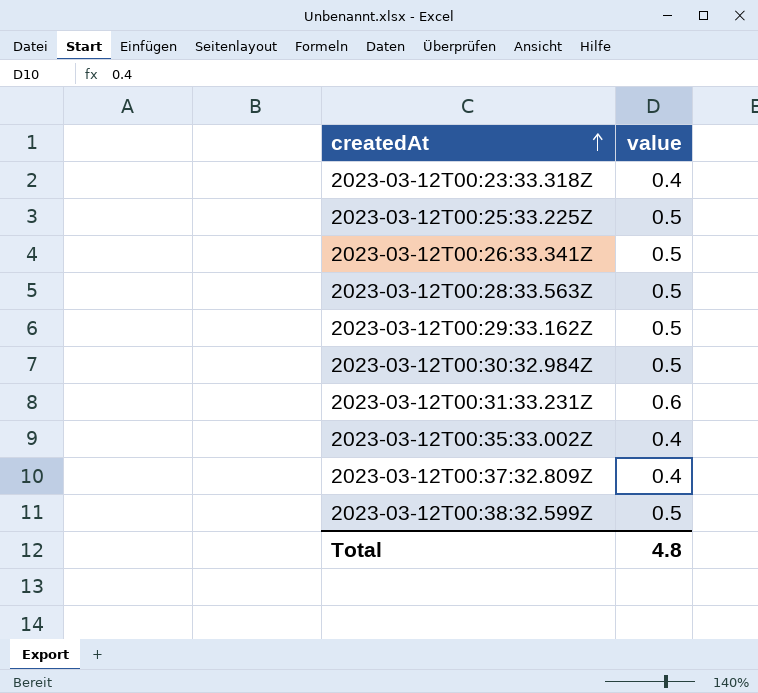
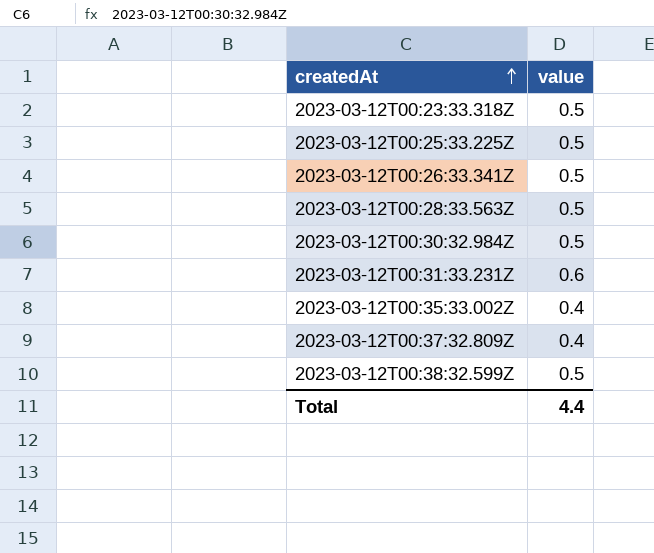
row 2023-03-12T00:29:33.162Z: 0.5 -> none
2023-03-12T00:23:33.318Z | value: 0.4 -> 0.5
Total | value: 4.8 -> 4.4

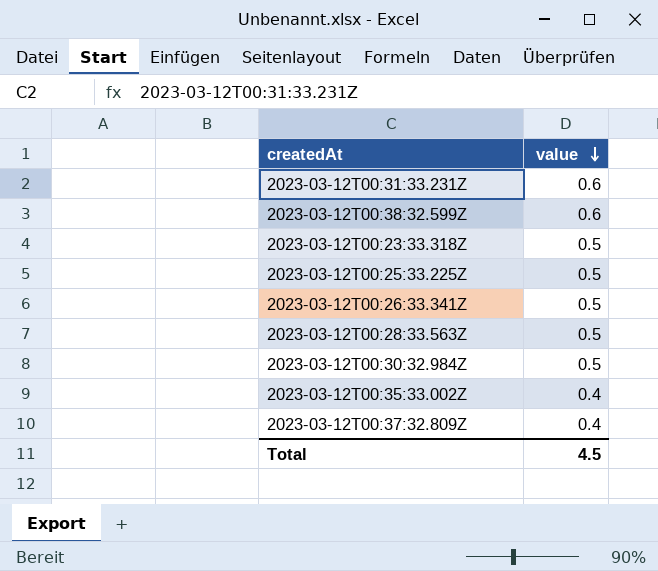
row order: createdAt ascending -> value descending
2023-03-12T00:38:32.599Z | value: 0.5 -> 0.6
Total | value: 4.4 -> 4.5

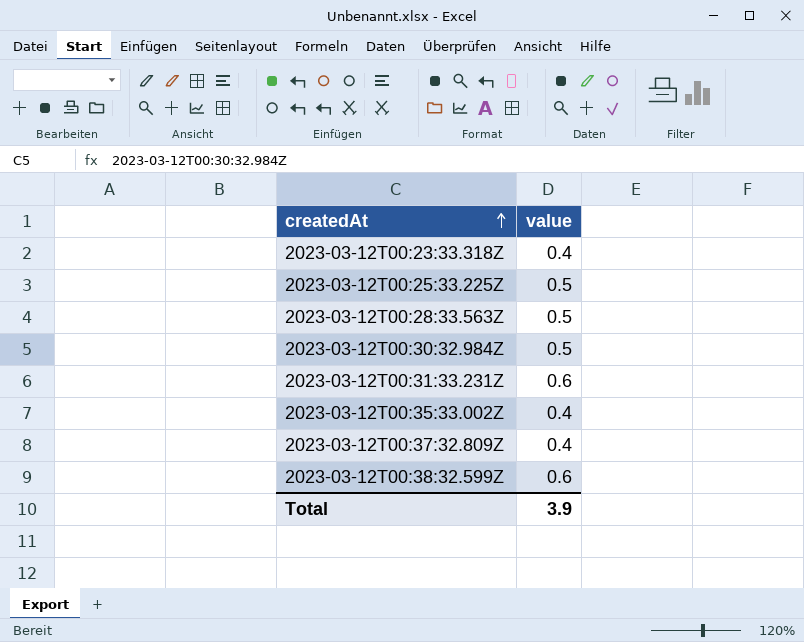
row order: value descending -> createdAt ascending
row 2023-03-12T00:26:33.341Z: 0.5 -> none
2023-03-12T00:23:33.318Z | value: 0.5 -> 0.4
Total | value: 4.5 -> 3.9

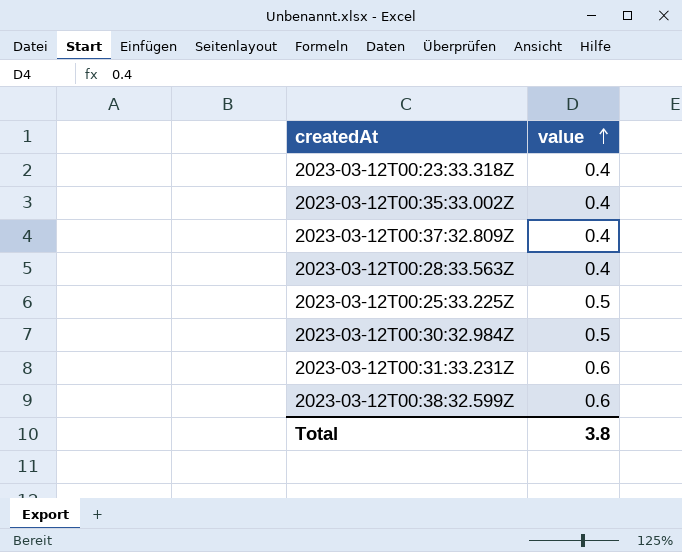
row order: createdAt ascending -> value ascending
2023-03-12T00:28:33.563Z | value: 0.5 -> 0.4
Total | value: 3.9 -> 3.8

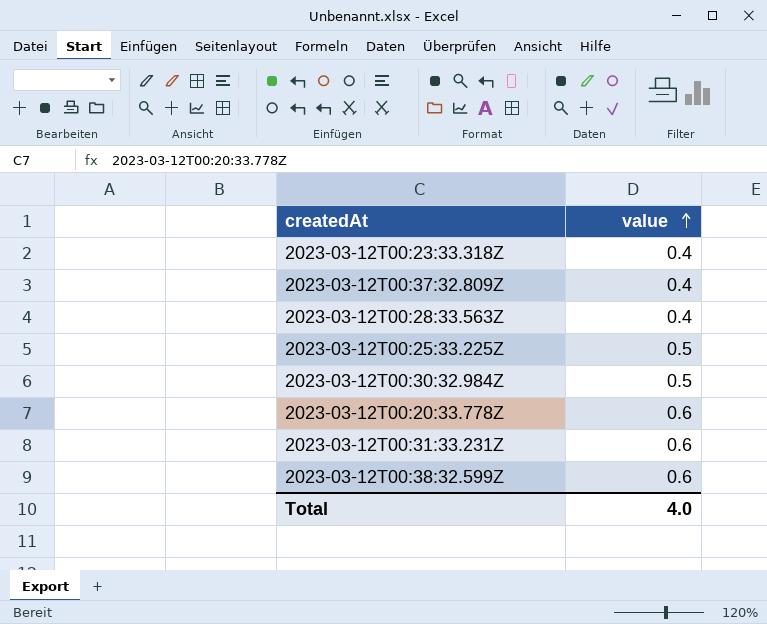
row 2023-03-12T00:35:33.002Z: 0.4 -> none
row 2023-03-12T00:20:33.778Z: none -> 0.6
Total | value: 3.8 -> 4.0

